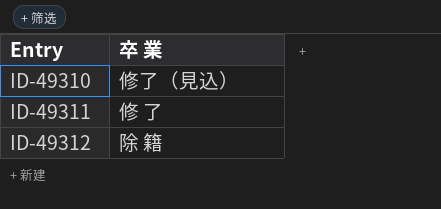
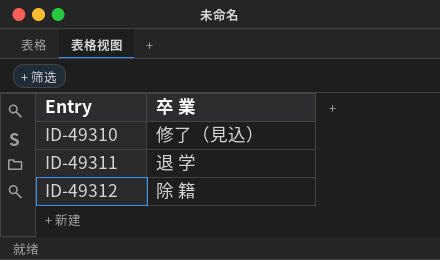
ID-49311 | 卒 業: 修 了 -> 退 学

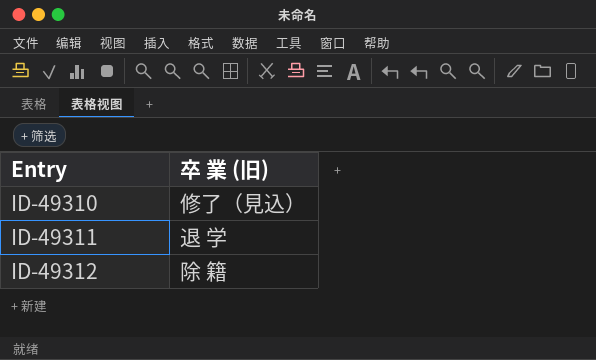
column name: 卒 業 -> 卒 業 (旧)

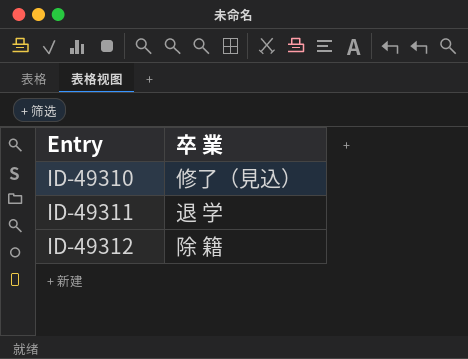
column name: 卒 業 (旧) -> 卒 業

